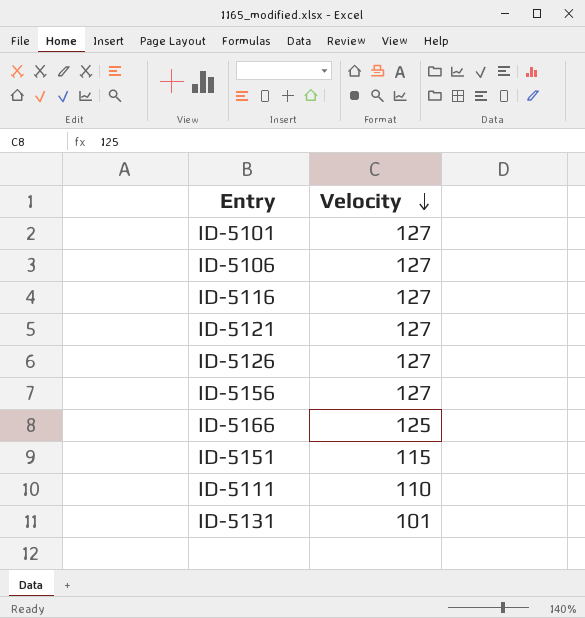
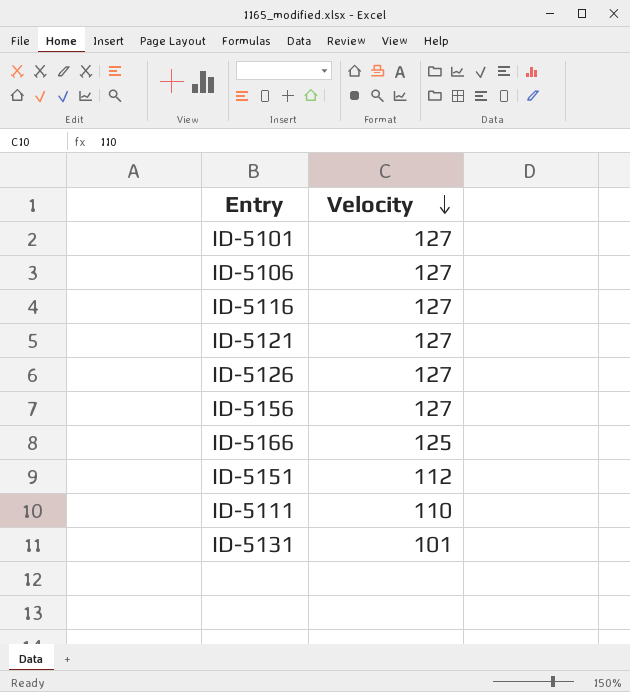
ID-5151 | Velocity: 115 -> 112

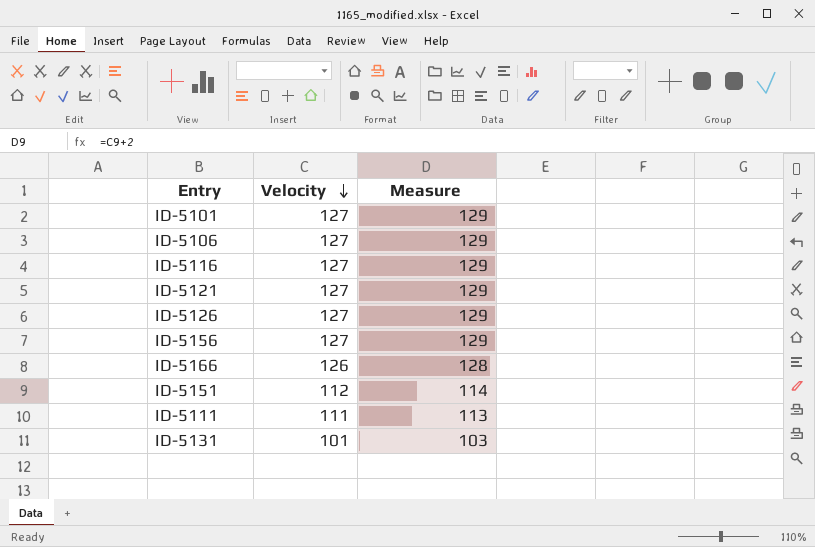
column Measure | formula: none -> [Velocity] + 2
ID-5166 | Velocity: 125 -> 126
ID-5111 | Velocity: 110 -> 111

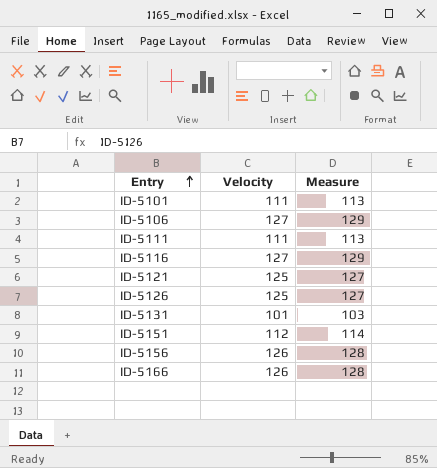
row order: Velocity descending -> Entry ascending
ID-5101 | Velocity: 127 -> 111
ID-5101 | Measure: 129 -> 113
ID-5121 | Velocity: 127 -> 125
ID-5121 | Measure: 129 -> 127
ID-5126 | Velocity: 127 -> 125
ID-5126 | Measure: 129 -> 127
ID-5156 | Velocity: 127 -> 126
ID-5156 | Measure: 129 -> 128

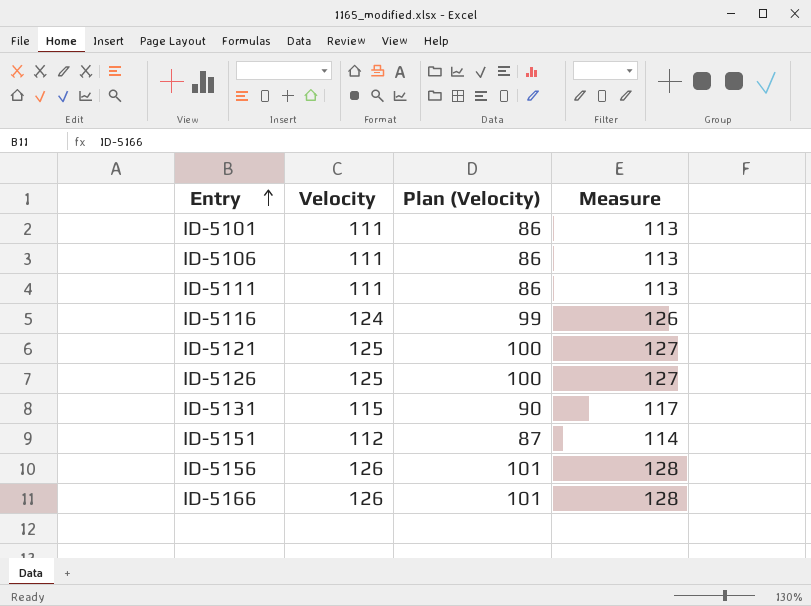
column Plan (Velocity) | formula: none -> [Velocity] - 25
ID-5106 | Velocity: 127 -> 111
ID-5106 | Measure: 129 -> 113
ID-5116 | Velocity: 127 -> 124
ID-5116 | Measure: 129 -> 126
ID-5131 | Velocity: 101 -> 115
ID-5131 | Measure: 103 -> 117

